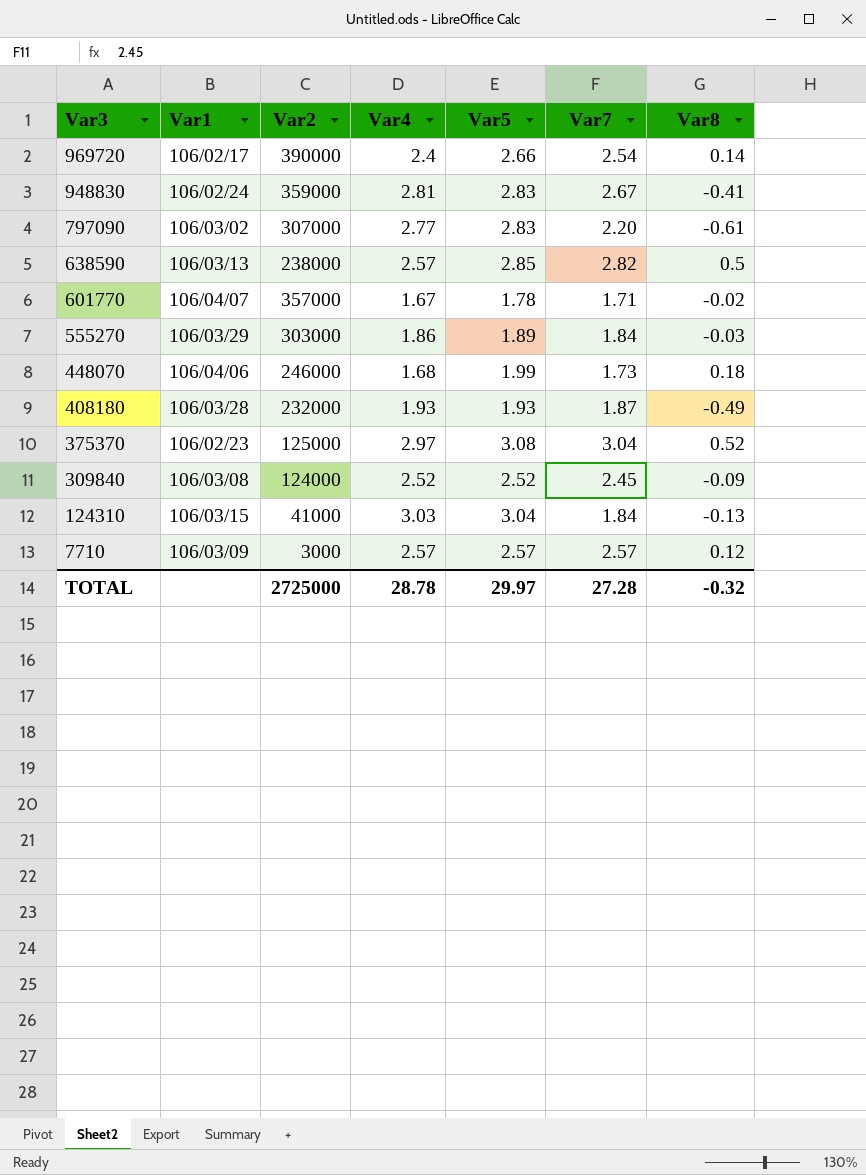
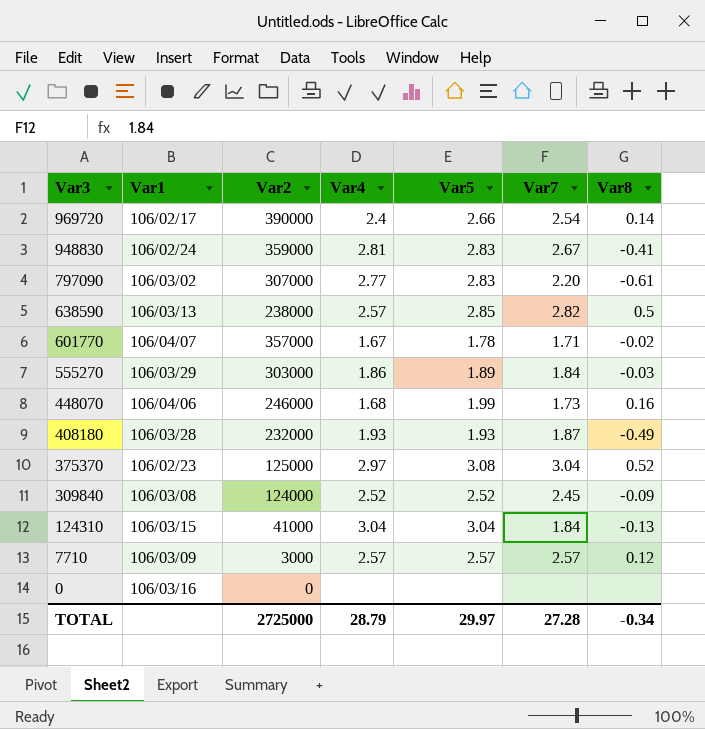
448070 | Var8: 0.18 -> 0.16
124310 | Var4: 3.03 -> 3.04
row 0: none -> 106/03/16 | 0 | none | none | none | none
TOTAL | Var4: 28.78 -> 28.79
TOTAL | Var8: -0.32 -> -0.34

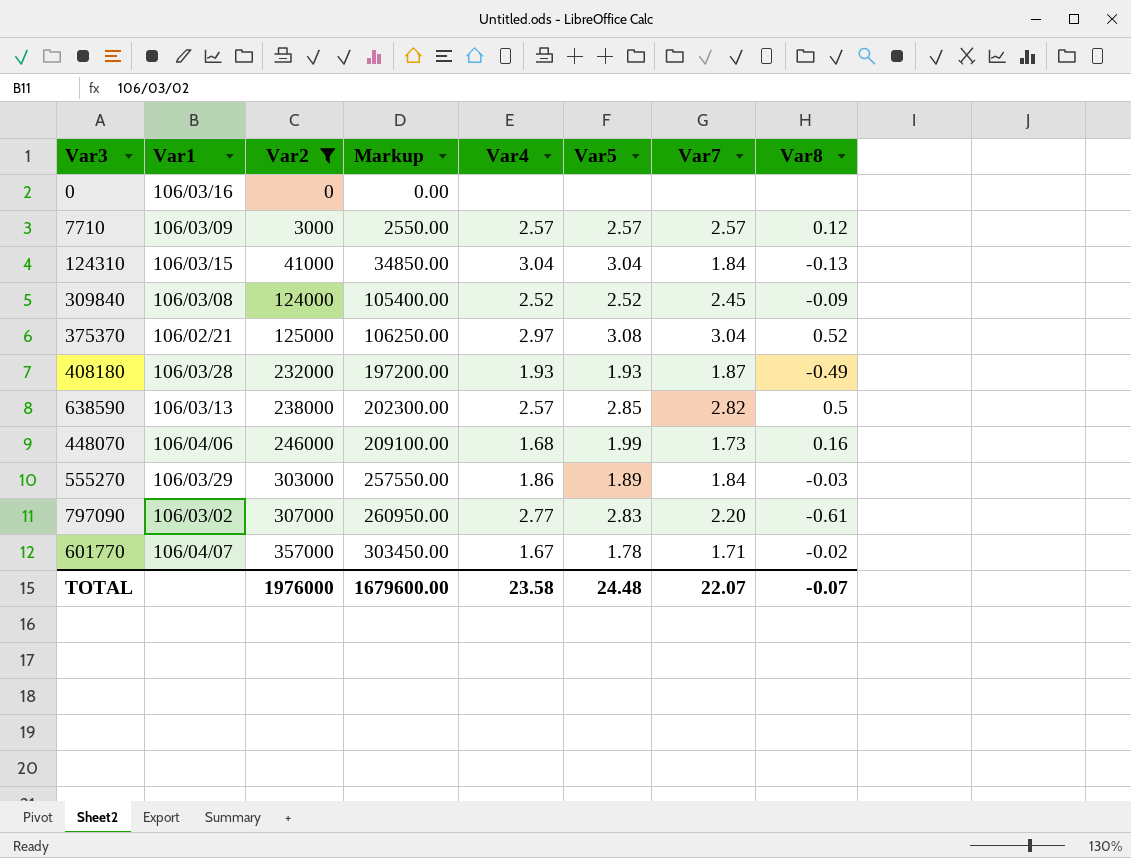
filter: none -> Var2 <= 357000
row order: Var3 descending -> Var2 ascending
column Markup | formula: none -> [Var2] * 0.85
375370 | Var1: 106/02/23 -> 106/02/21
TOTAL | Var2: 2725000 -> 1976000
TOTAL | Var4: 28.79 -> 23.58
TOTAL | Var5: 29.97 -> 24.48
TOTAL | Var7: 27.28 -> 22.07
TOTAL | Var8: -0.34 -> -0.07

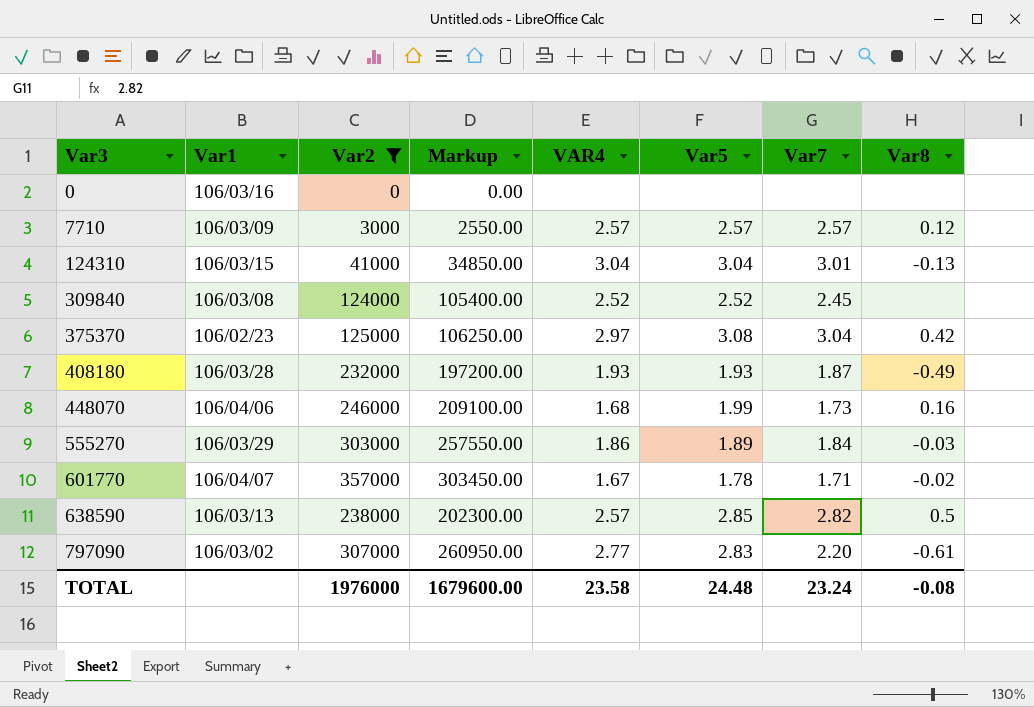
row order: Var2 ascending -> Var3 ascending
column name: Var4 -> VAR4
124310 | Var7: 1.84 -> 3.01
309840 | Var8: -0.09 -> none
375370 | Var1: 106/02/21 -> 106/02/23
375370 | Var8: 0.52 -> 0.42
TOTAL | Var7: 22.07 -> 23.24
TOTAL | Var8: -0.07 -> -0.08

